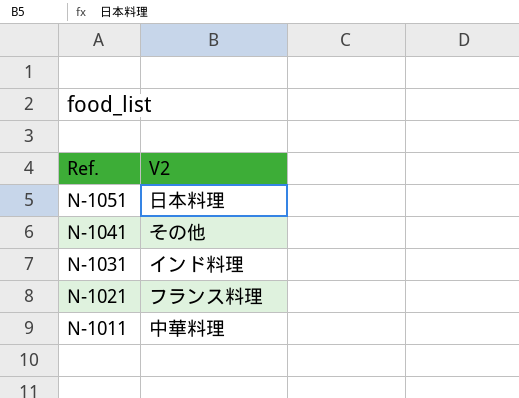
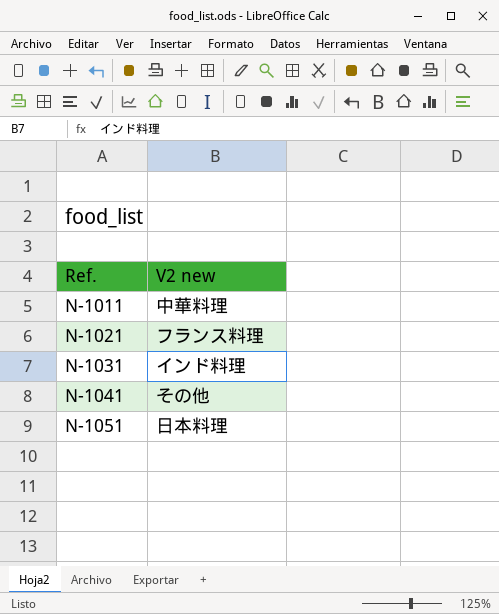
row order: Ref. descending -> Ref. ascending
column name: V2 -> V2 new

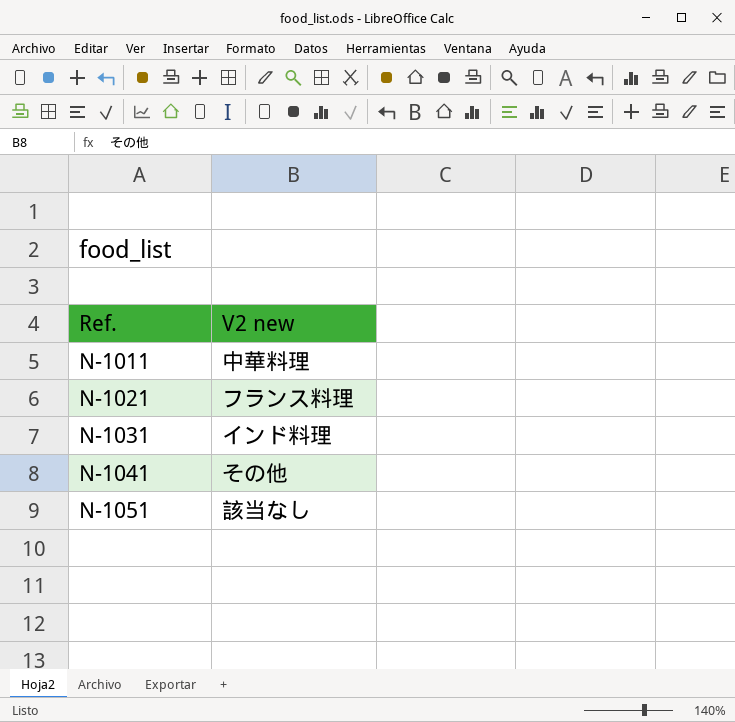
N-1051 | V2 new: 日本料理 -> 該当なし

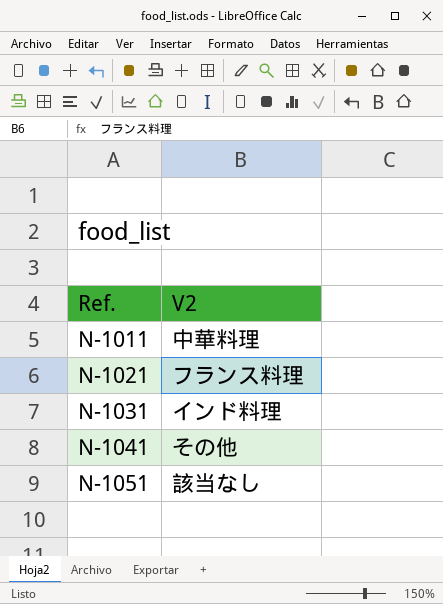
column name: V2 new -> V2

